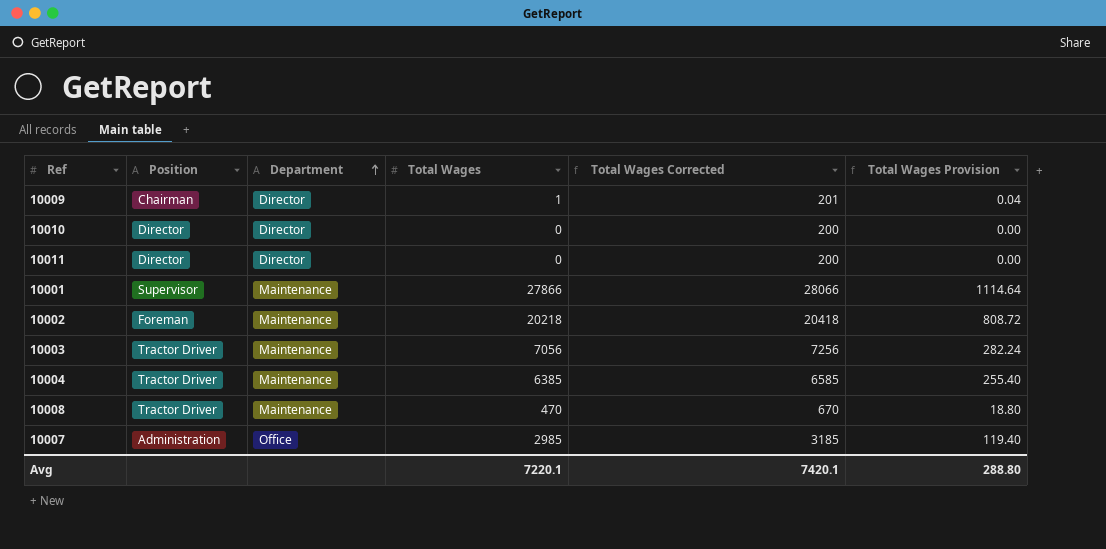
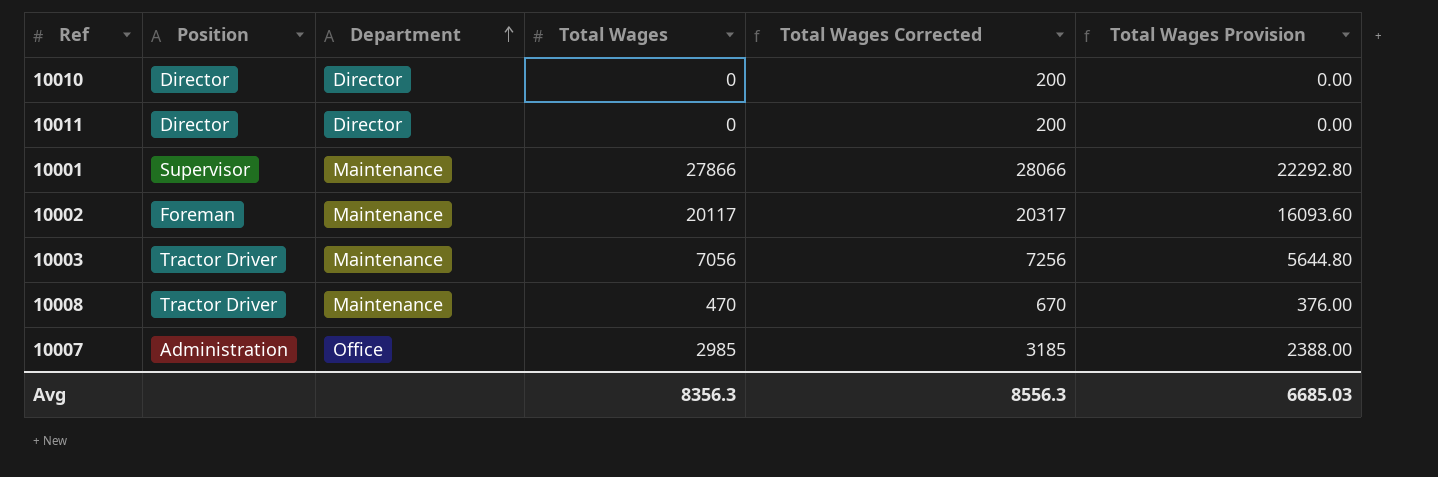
column Total Wages Provision | formula: [Total Wages] * 0.04 -> [Total Wages] * 0.8
row 10009: Chairman | Director | 1 | 201 | 0.04 -> none
row 10004: Tractor Driver | Maintenance | 6385 | 6585 | 255.40 -> none
10002 | Total Wages: 20218 -> 20117
10002 | Total Wages Corrected: 20418 -> 20317
Avg | Total Wages: 7220.1 -> 8356.3
Avg | Total Wages Corrected: 7420.1 -> 8556.3
Avg | Total Wages Provision: 288.80 -> 6685.03

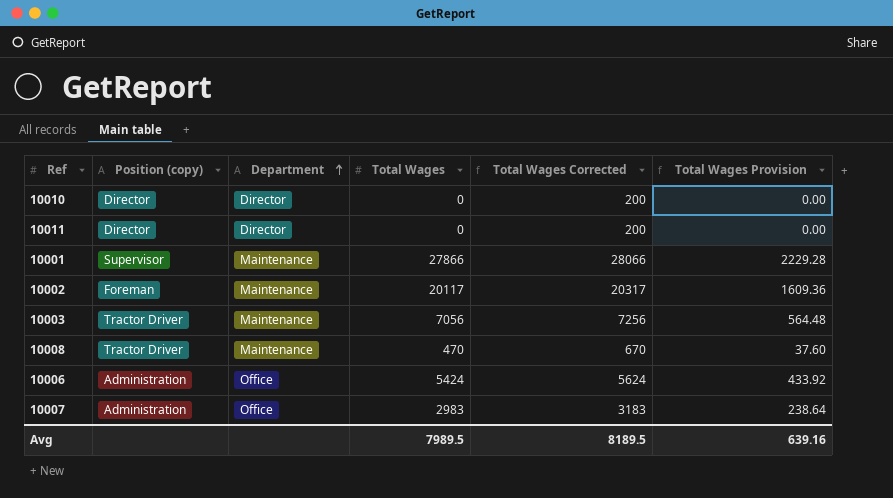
column name: Position -> Position (copy)
column Total Wages Provision | formula: [Total Wages] * 0.8 -> [Total Wages] * 0.08
row 10006: none -> Administration | Office | 5424 | 5624 | 433.92
10007 | Total Wages: 2985 -> 2983
10007 | Total Wages Corrected: 3185 -> 3183
Avg | Total Wages: 8356.3 -> 7989.5
Avg | Total Wages Corrected: 8556.3 -> 8189.5
Avg | Total Wages Provision: 6685.03 -> 639.16

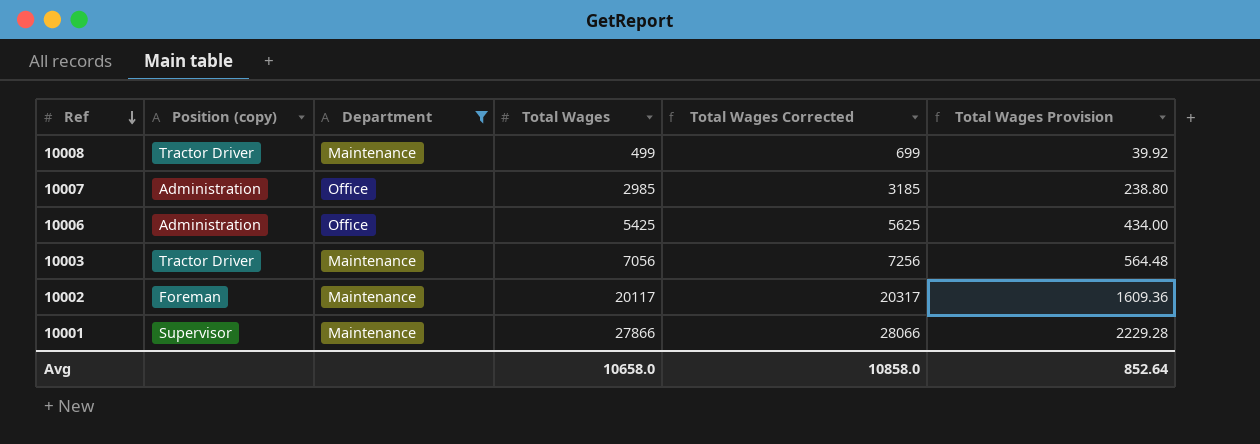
filter: none -> Department != Director
row order: Department ascending -> Ref descending
10008 | Total Wages: 470 -> 499
10008 | Total Wages Corrected: 670 -> 699
10008 | Total Wages Provision: 37.60 -> 39.92
10007 | Total Wages: 2983 -> 2985
10007 | Total Wages Corrected: 3183 -> 3185
10007 | Total Wages Provision: 238.64 -> 238.80
10006 | Total Wages: 5424 -> 5425
10006 | Total Wages Corrected: 5624 -> 5625
10006 | Total Wages Provision: 433.92 -> 434.00
Avg | Total Wages: 7989.5 -> 10658.0
Avg | Total Wages Corrected: 8189.5 -> 10858.0
Avg | Total Wages Provision: 639.16 -> 852.64

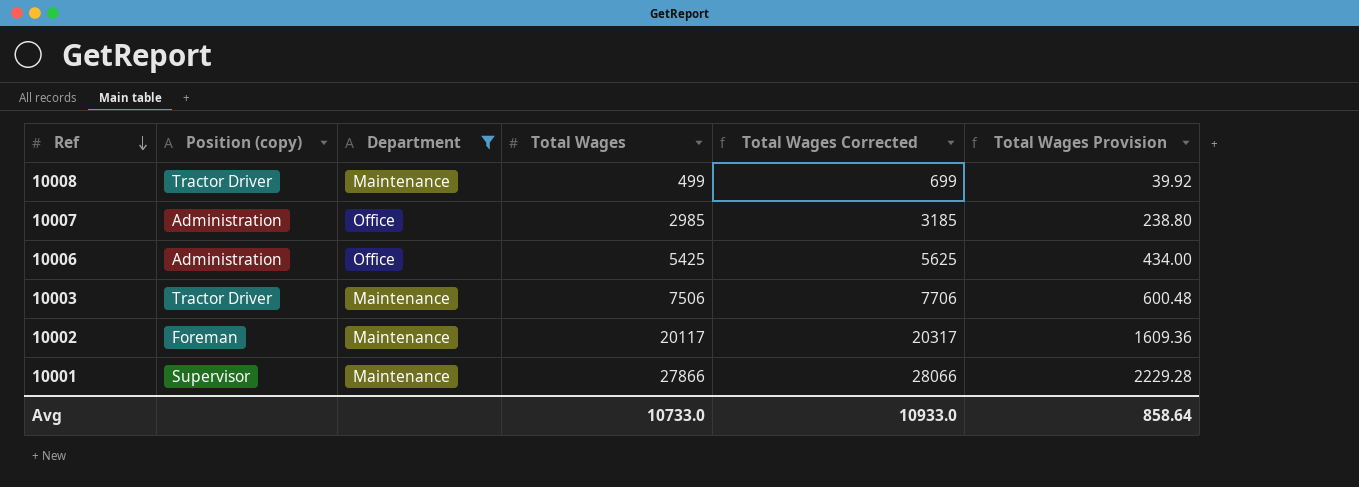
10003 | Total Wages: 7056 -> 7506
10003 | Total Wages Corrected: 7256 -> 7706
10003 | Total Wages Provision: 564.48 -> 600.48
Avg | Total Wages: 10658.0 -> 10733.0
Avg | Total Wages Corrected: 10858.0 -> 10933.0
Avg | Total Wages Provision: 852.64 -> 858.64

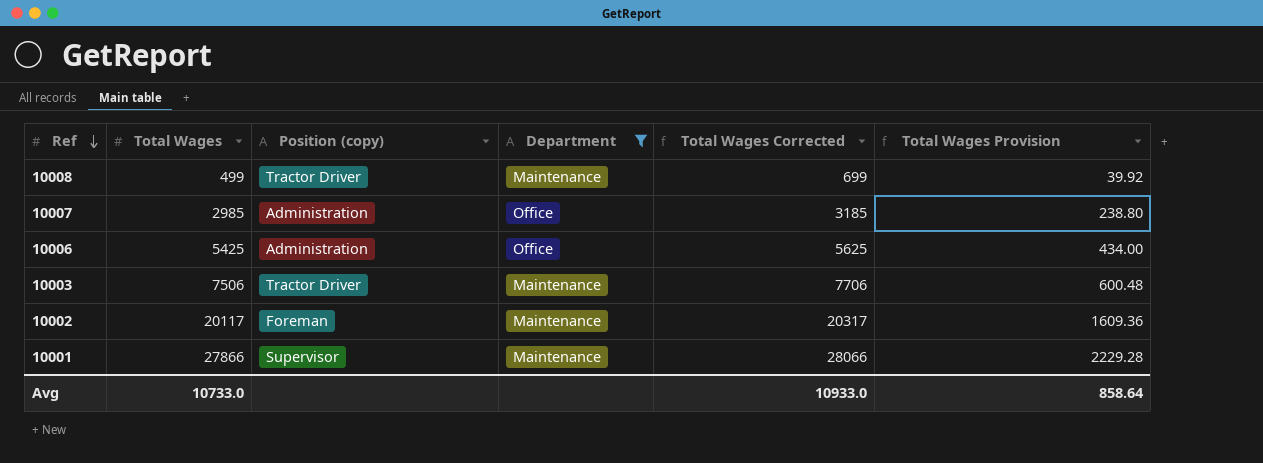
column Total Wages | position: 4 -> 2

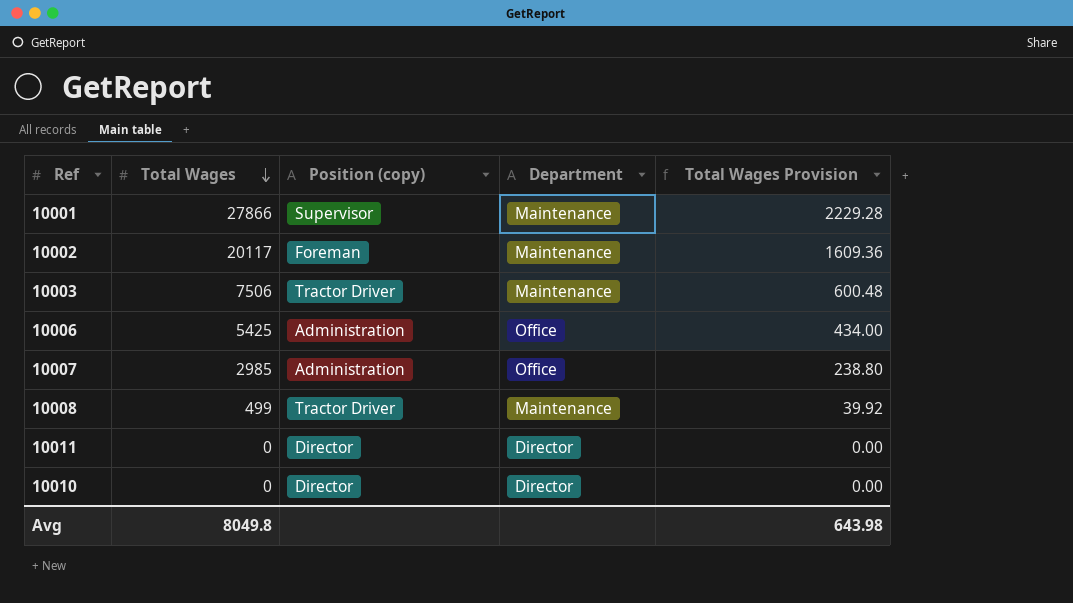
filter: Department != Director -> none
row order: Ref descending -> Total Wages descending
column Total Wages Corrected | formula: [Total Wages] + 200 -> none
Avg | Total Wages: 10733.0 -> 8049.8
Avg | Total Wages Provision: 858.64 -> 643.98

